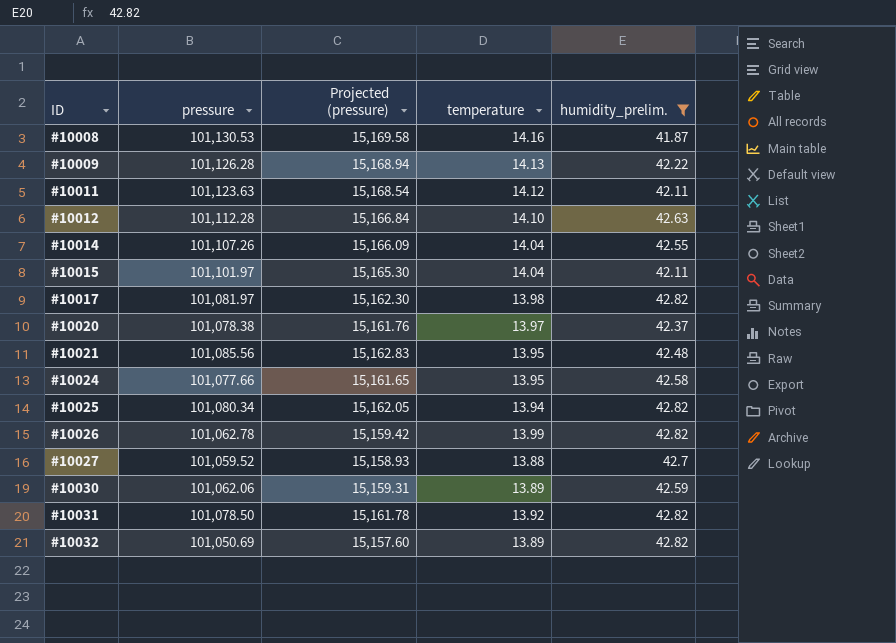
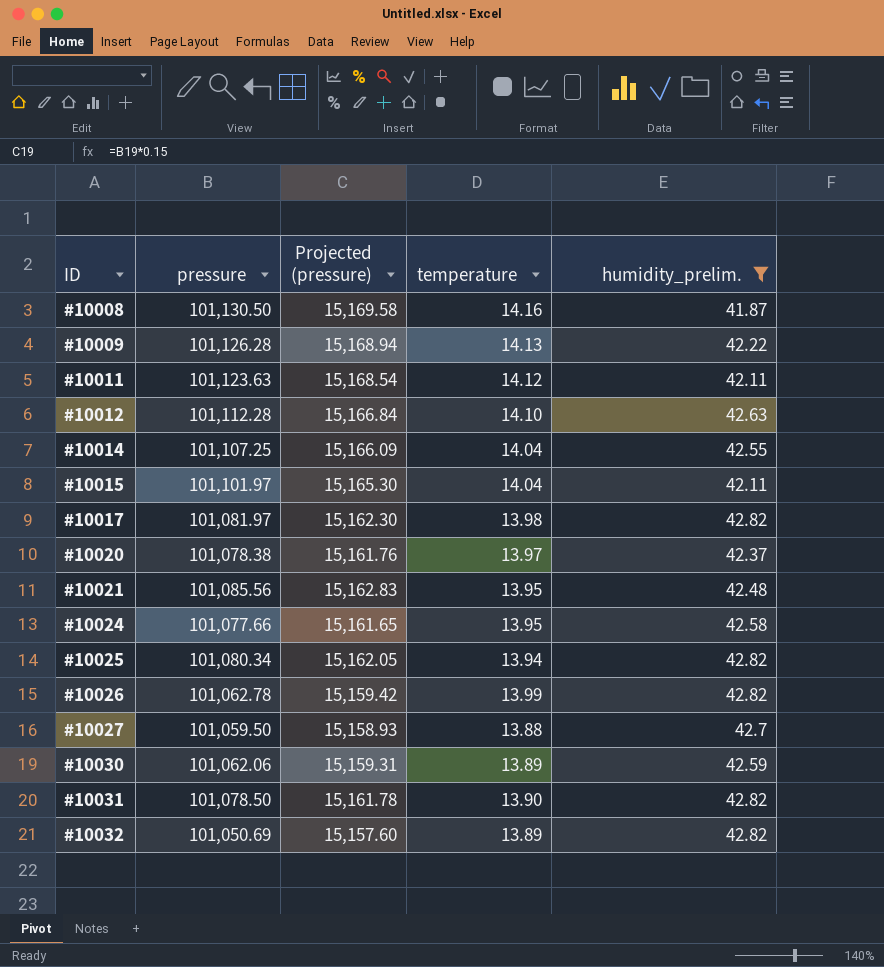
#10008 | pressure: 101,130.53 -> 101,130.50
#10014 | pressure: 101,107.26 -> 101,107.25
#10027 | pressure: 101,059.52 -> 101,059.50
#10031 | temperature: 13.92 -> 13.90

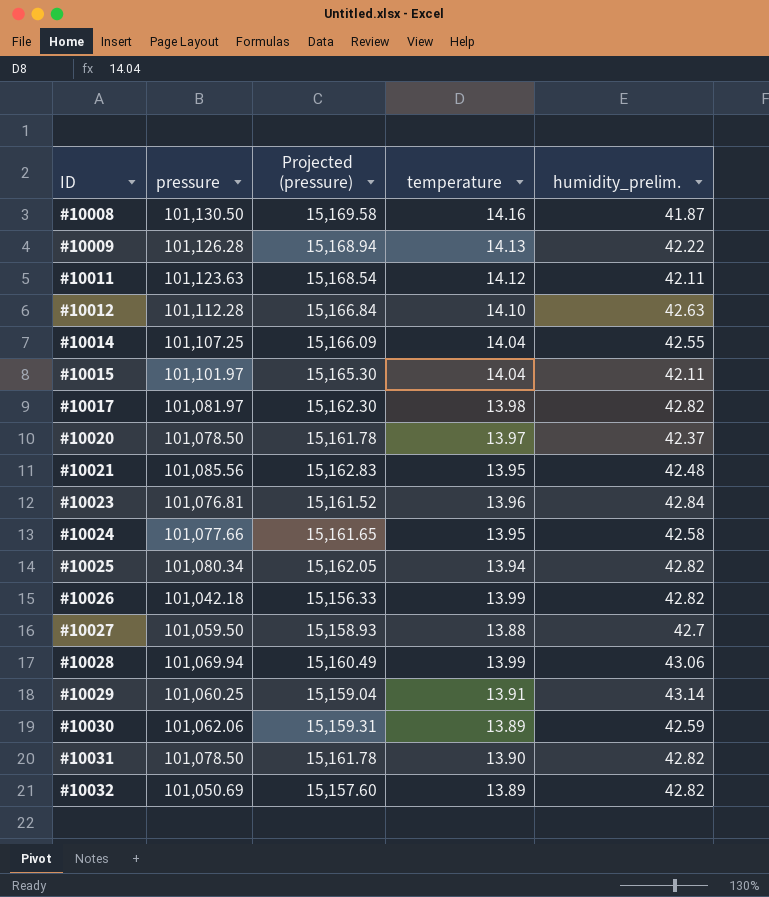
filter: humidity_prelim. <= 42.82 -> none
#10020 | pressure: 101,078.38 -> 101,078.50
#10020 | Projected (pressure): 15,161.76 -> 15,161.78
#10026 | pressure: 101,062.78 -> 101,042.18
#10026 | Projected (pressure): 15,159.42 -> 15,156.33

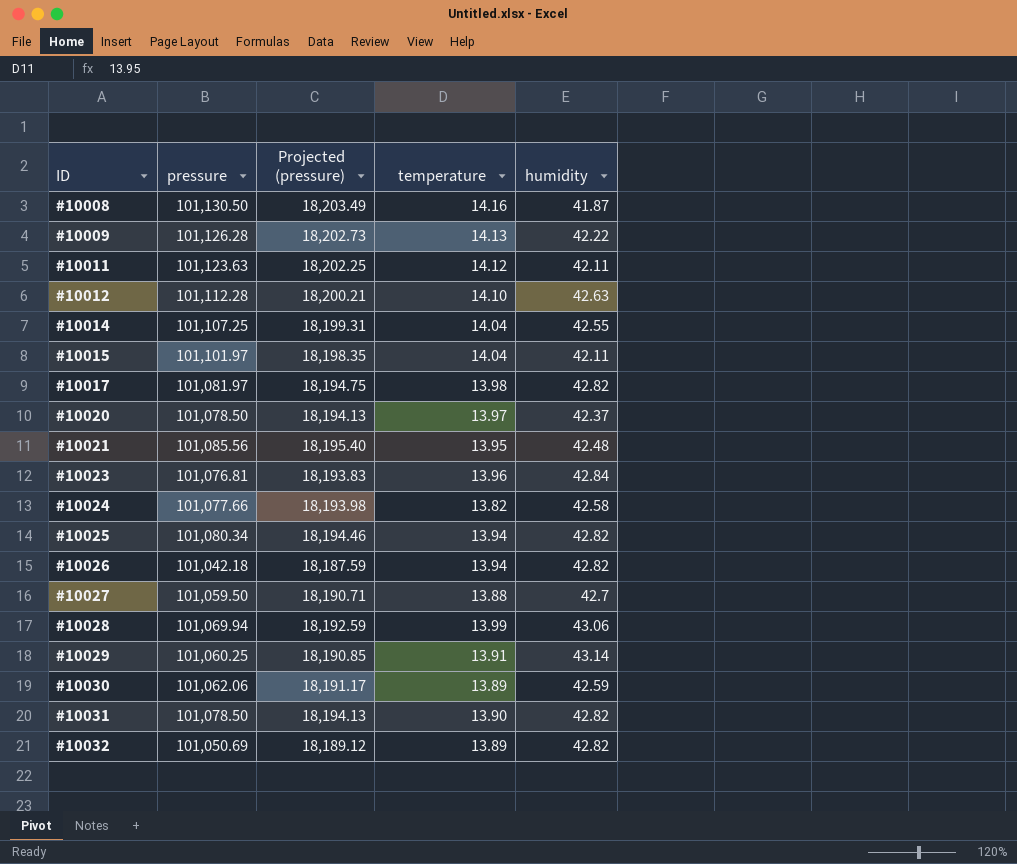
column Projected (pressure) | formula: [pressure] * 0.15 -> [pressure] * 0.18
column name: humidity_prelim. -> humidity
#10024 | temperature: 13.95 -> 13.82
#10026 | temperature: 13.99 -> 13.94

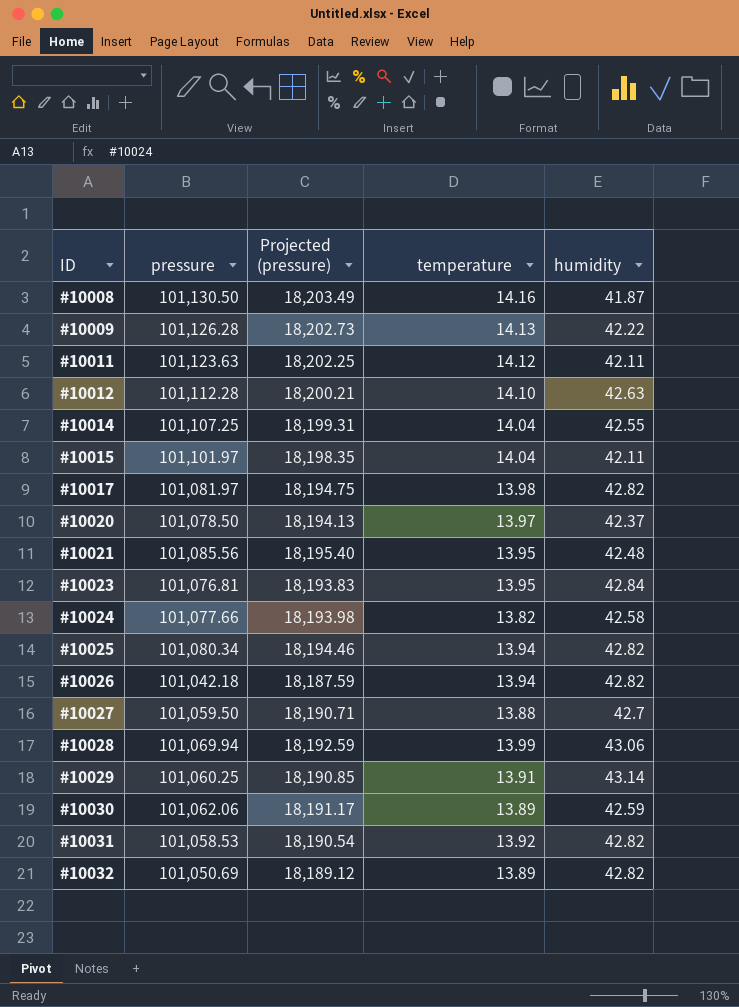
#10023 | temperature: 13.96 -> 13.95
#10031 | pressure: 101,078.50 -> 101,058.53
#10031 | Projected (pressure): 18,194.13 -> 18,190.54
#10031 | temperature: 13.90 -> 13.92

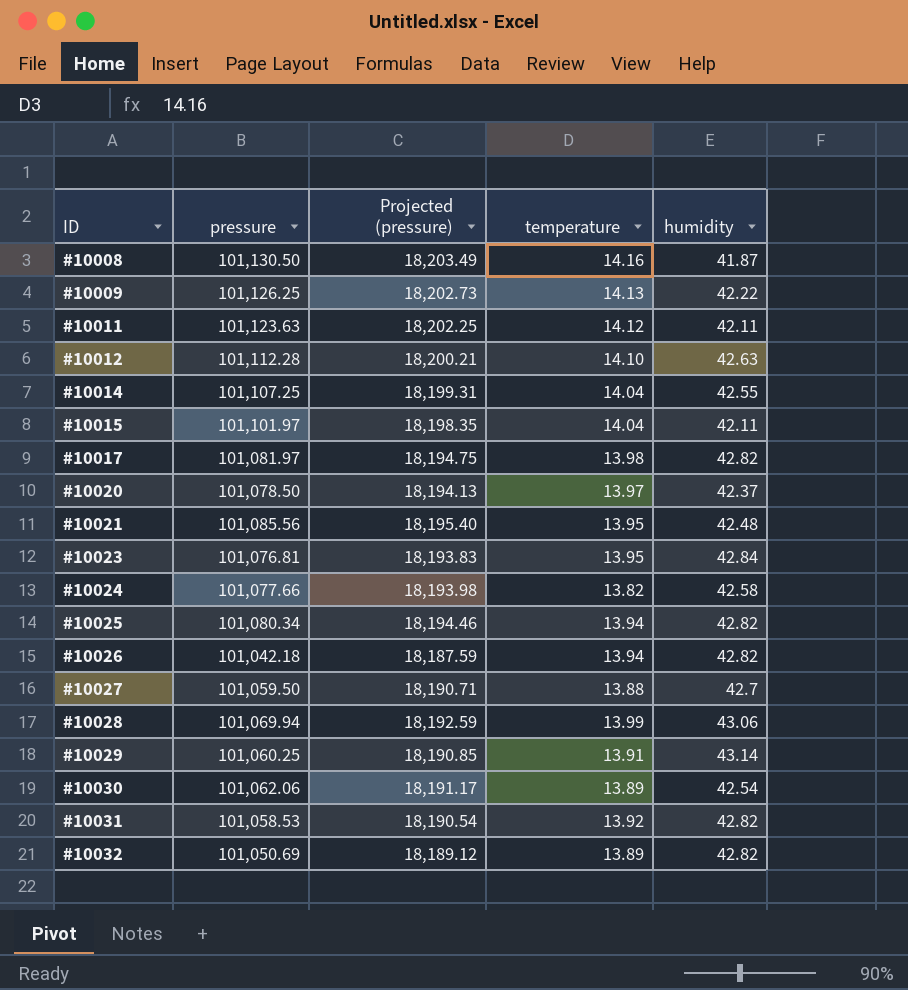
#10009 | pressure: 101,126.28 -> 101,126.25
#10030 | humidity: 42.59 -> 42.54

